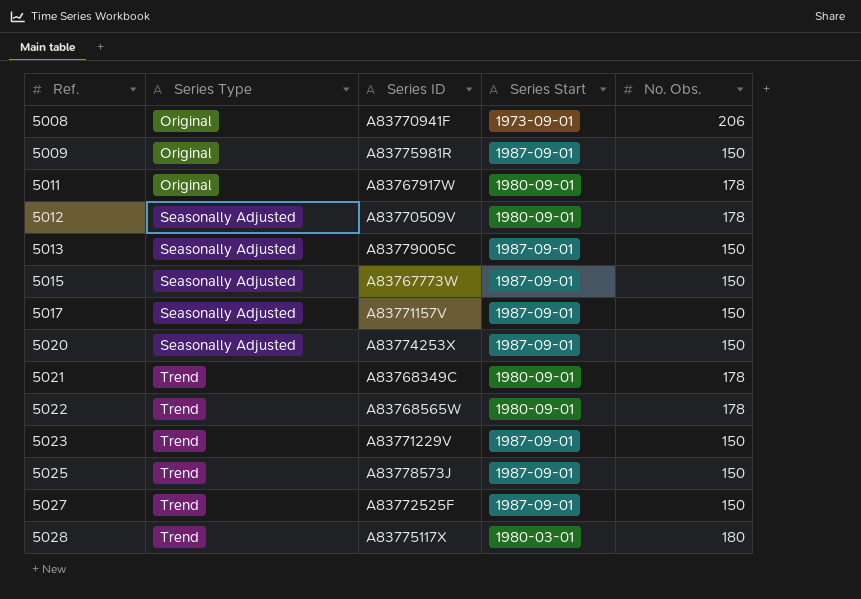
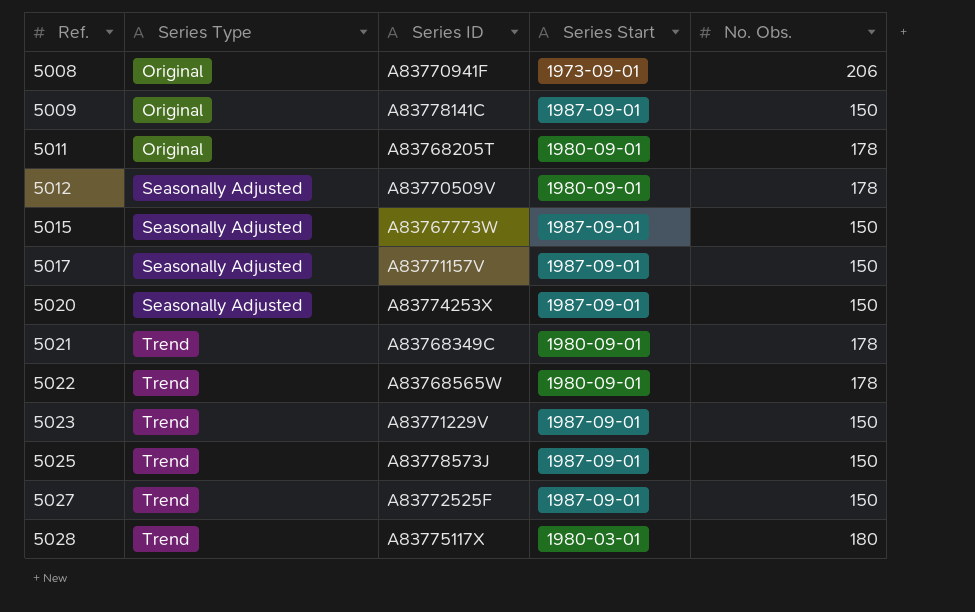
row 5013: Seasonally Adjusted | A83779005C | 1987-09-01 | 150 -> none
5009 | Series ID: A83775981R -> A83778141C
5011 | Series ID: A83767917W -> A83768205T

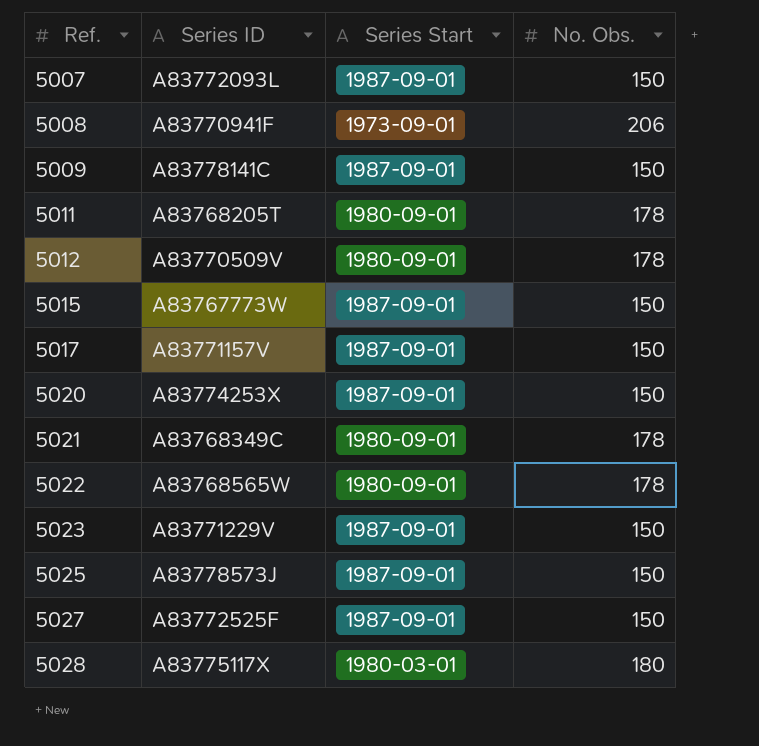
column Series Type | position: 2 -> none
row 5007: none -> A83772093L | 1987-09-01 | 150

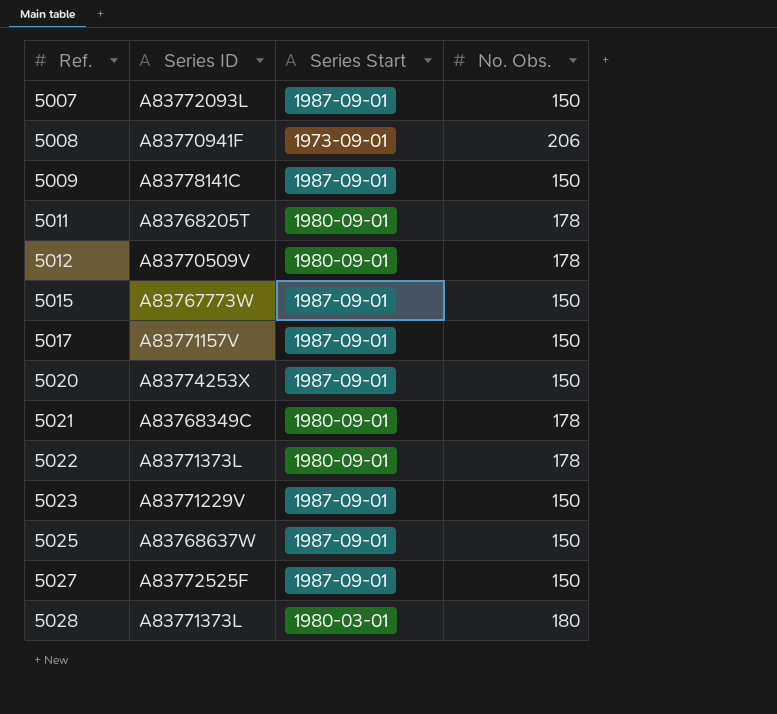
5022 | Series ID: A83768565W -> A83771373L
5025 | Series ID: A83778573J -> A83768637W
5028 | Series ID: A83775117X -> A83771373L

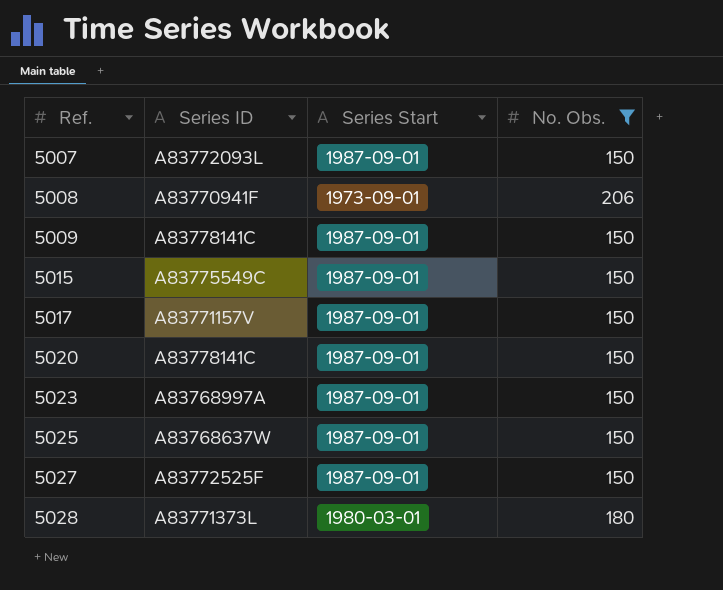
filter: none -> No. Obs. != 178
5015 | Series ID: A83767773W -> A83775549C
5020 | Series ID: A83774253X -> A83778141C
5023 | Series ID: A83771229V -> A83768997A

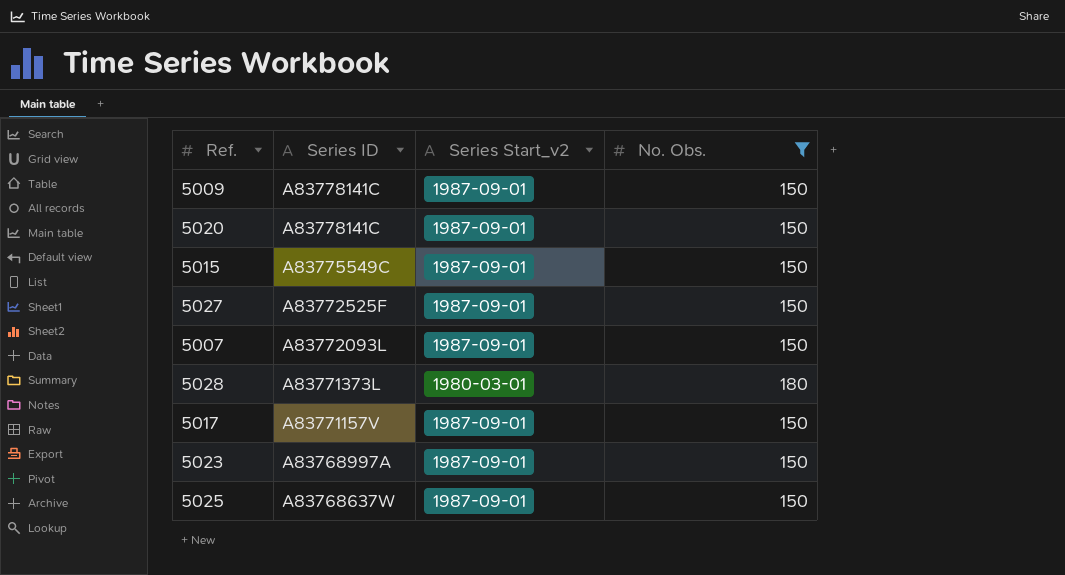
row order: Ref. ascending -> Series ID descending
column name: Series Start -> Series Start_v2
row 5008: A83770941F | 1973-09-01 | 206 -> none

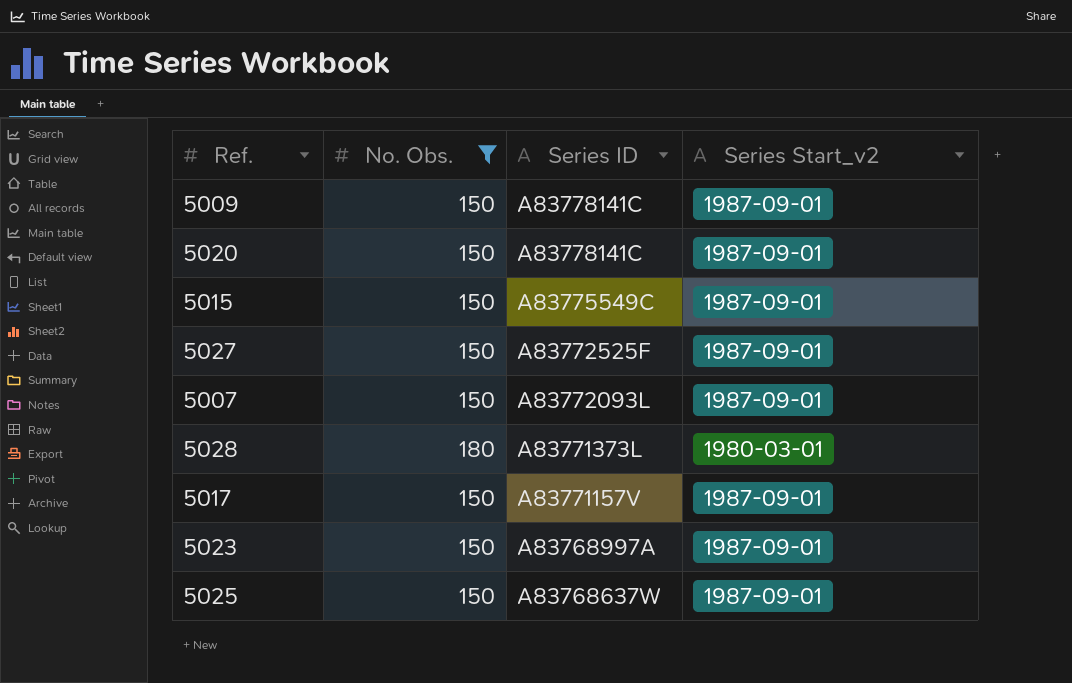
column No. Obs. | position: 4 -> 2

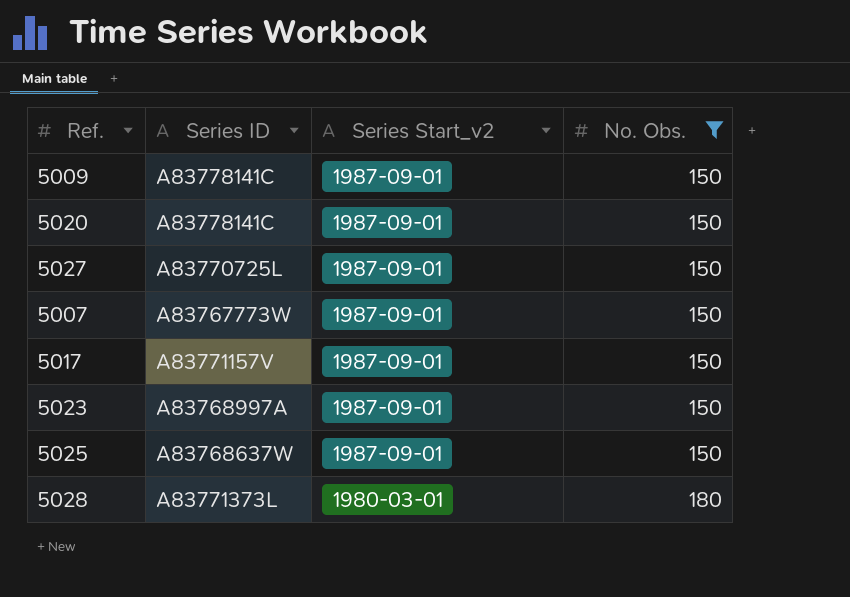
row order: Series ID descending -> Series Start_v2 descending
column No. Obs. | position: 2 -> 4
row 5015: 150 | A83775549C | 1987-09-01 -> none
5027 | Series ID: A83772525F -> A83770725L
5007 | Series ID: A83772093L -> A83767773W

